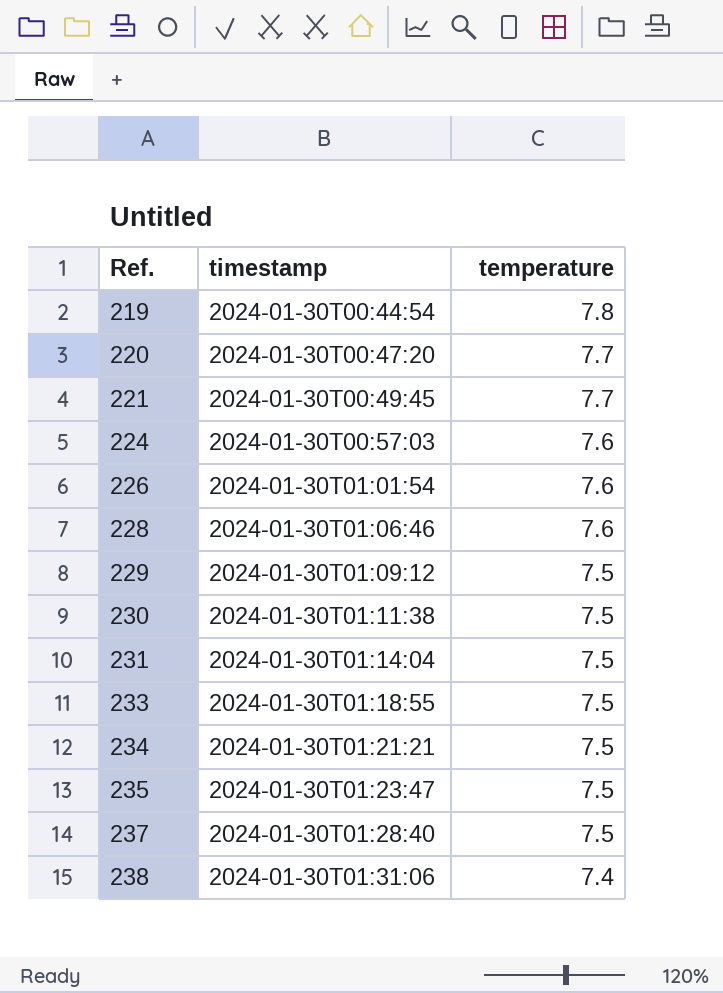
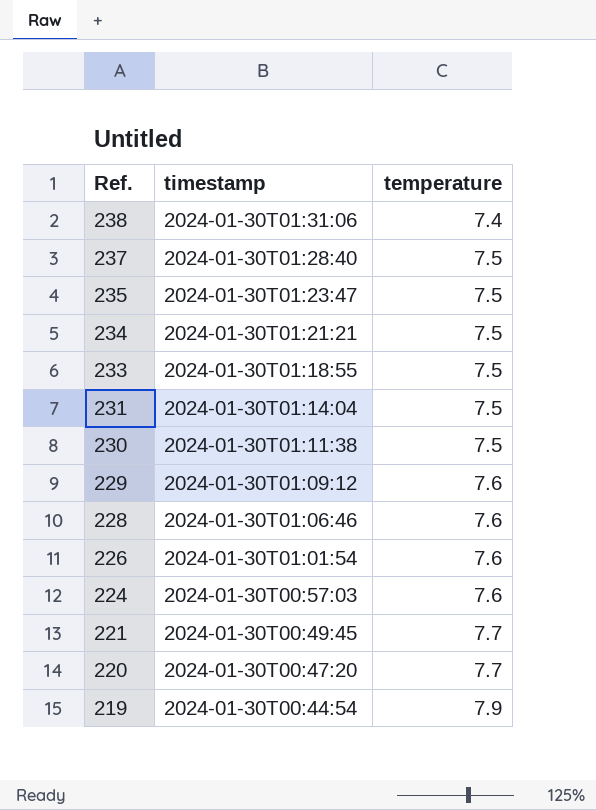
row order: Ref. ascending -> Ref. descending
229 | temperature: 7.5 -> 7.6
219 | temperature: 7.8 -> 7.9

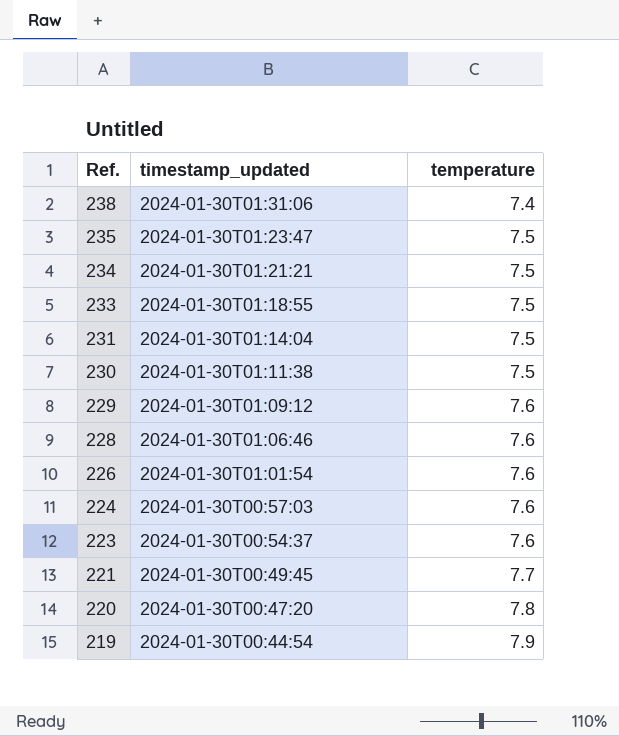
column name: timestamp -> timestamp_updated
row 237: 2024-01-30T01:28:40 | 7.5 -> none
row 223: none -> 2024-01-30T00:54:37 | 7.6
220 | temperature: 7.7 -> 7.8

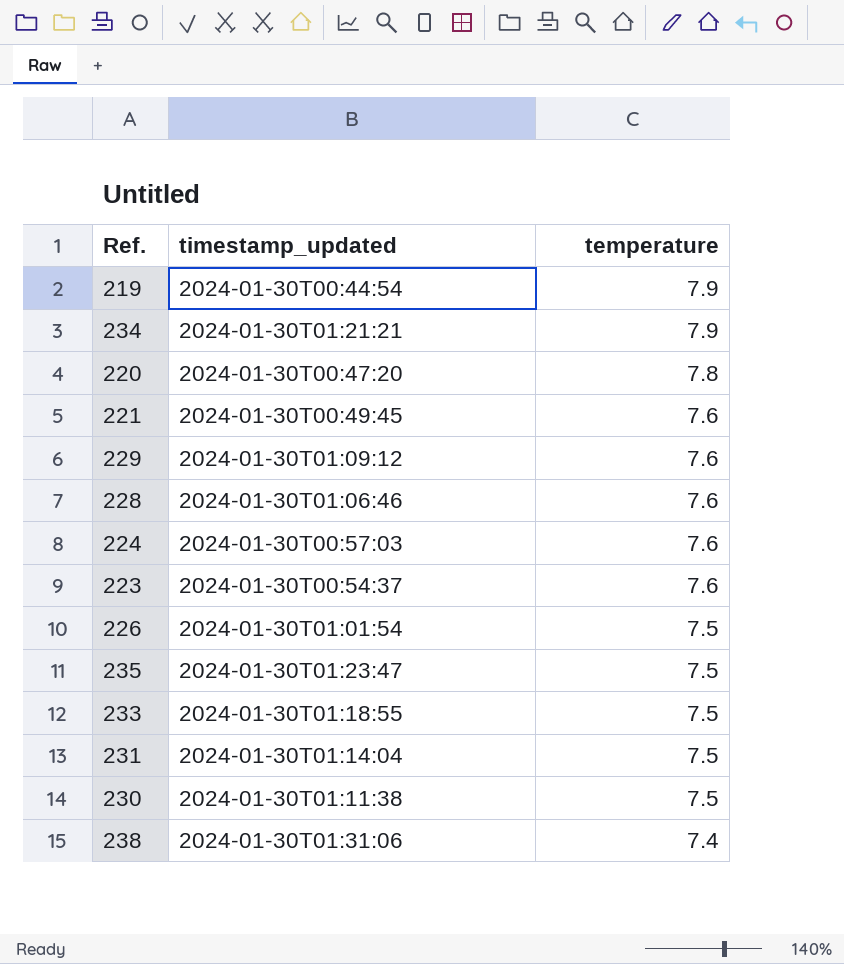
row order: Ref. descending -> temperature descending
234 | temperature: 7.5 -> 7.9
221 | temperature: 7.7 -> 7.6
226 | temperature: 7.6 -> 7.5

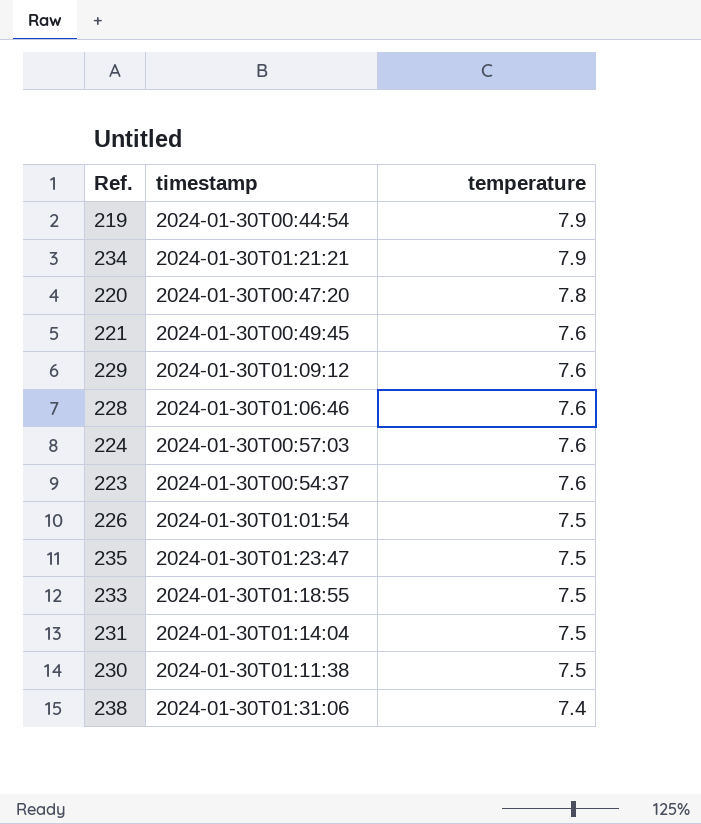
column name: timestamp_updated -> timestamp

